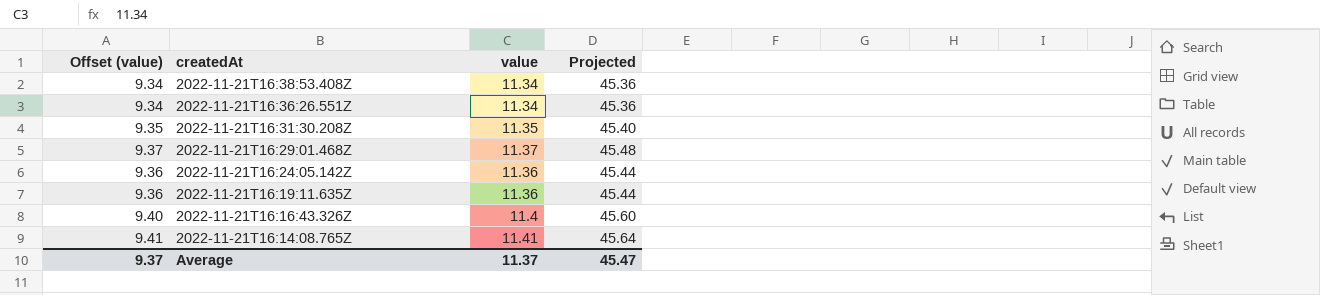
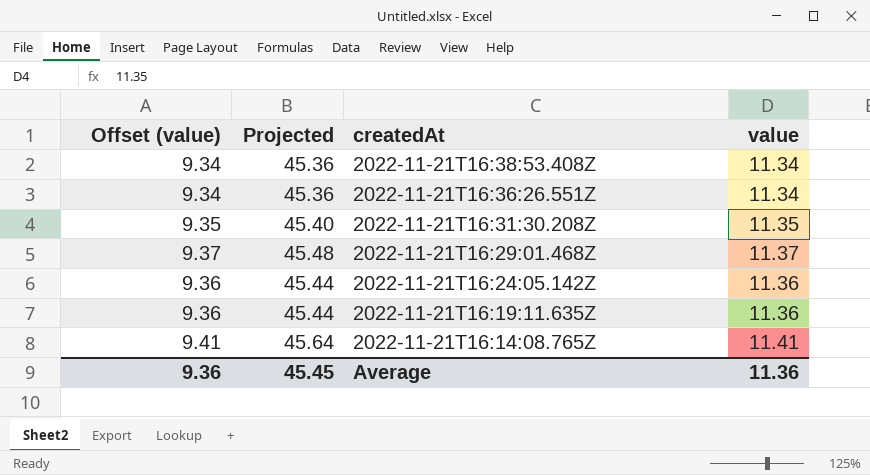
column Projected | position: 4 -> 2
row 2022-11-21T16:16:43.326Z: 9.40 | 11.4 | 45.60 -> none
Average | Offset (value): 9.37 -> 9.36
Average | Projected: 45.47 -> 45.45
Average | value: 11.37 -> 11.36

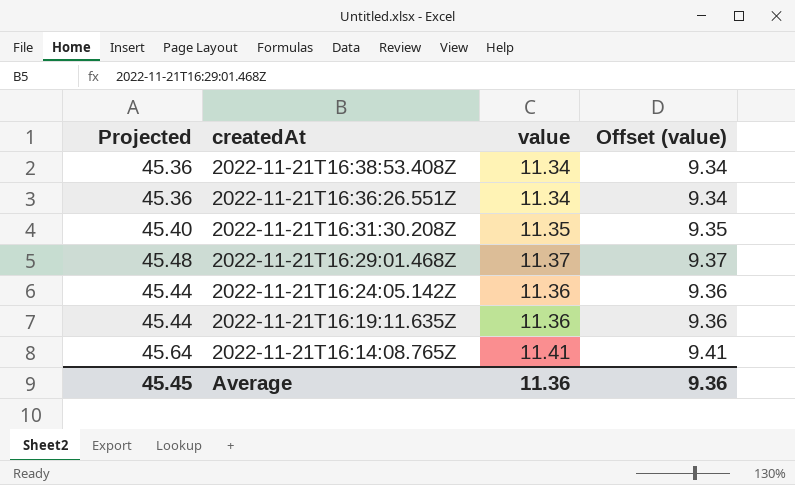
column Offset (value) | position: 1 -> 4

